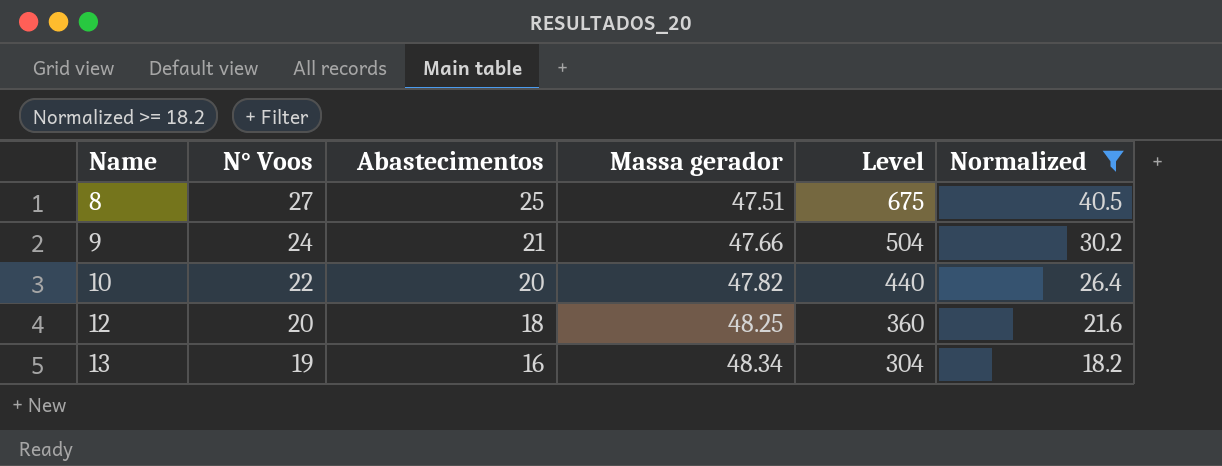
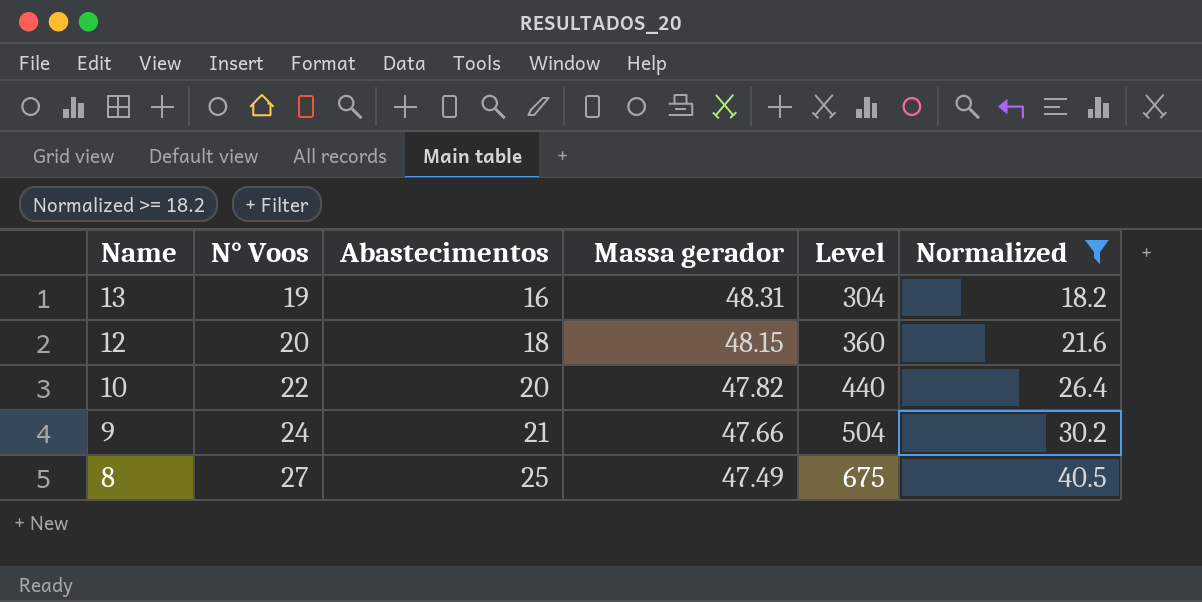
row order: Name ascending -> Name descending
13 | Massa gerador: 48.34 -> 48.31
12 | Massa gerador: 48.25 -> 48.15
8 | Massa gerador: 47.51 -> 47.49

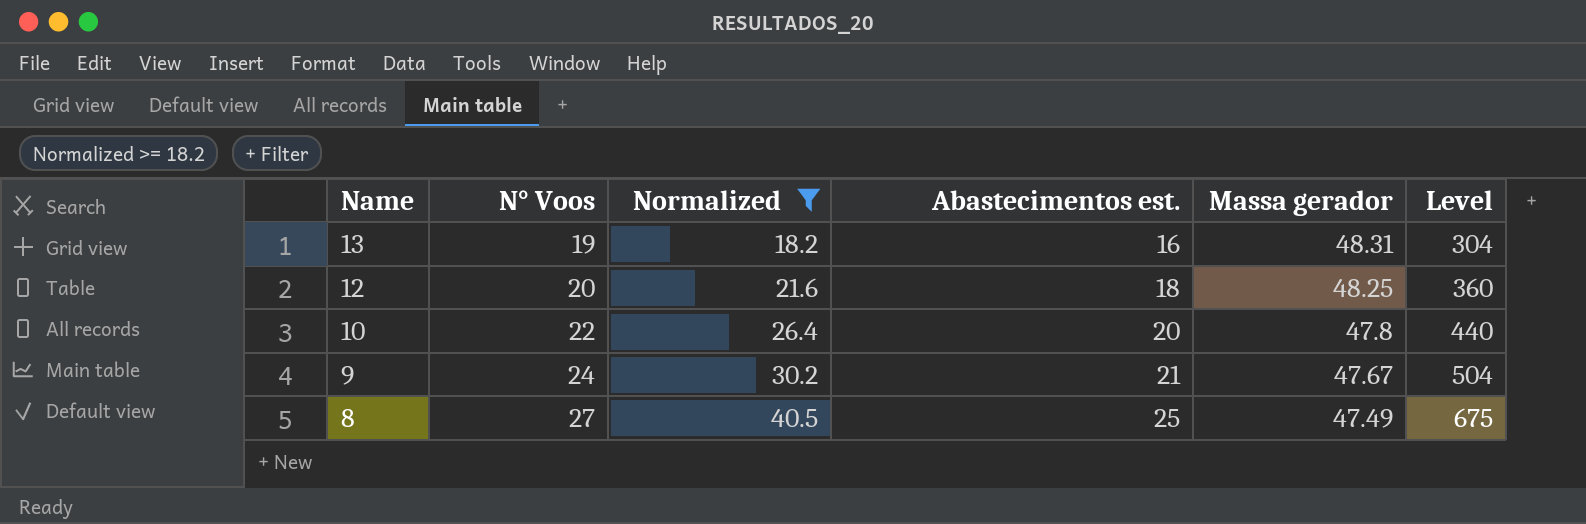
column Normalized | position: 6 -> 3
column name: Abastecimentos -> Abastecimentos est.
12 | Massa gerador: 48.15 -> 48.25
10 | Massa gerador: 47.82 -> 47.8
9 | Massa gerador: 47.66 -> 47.67

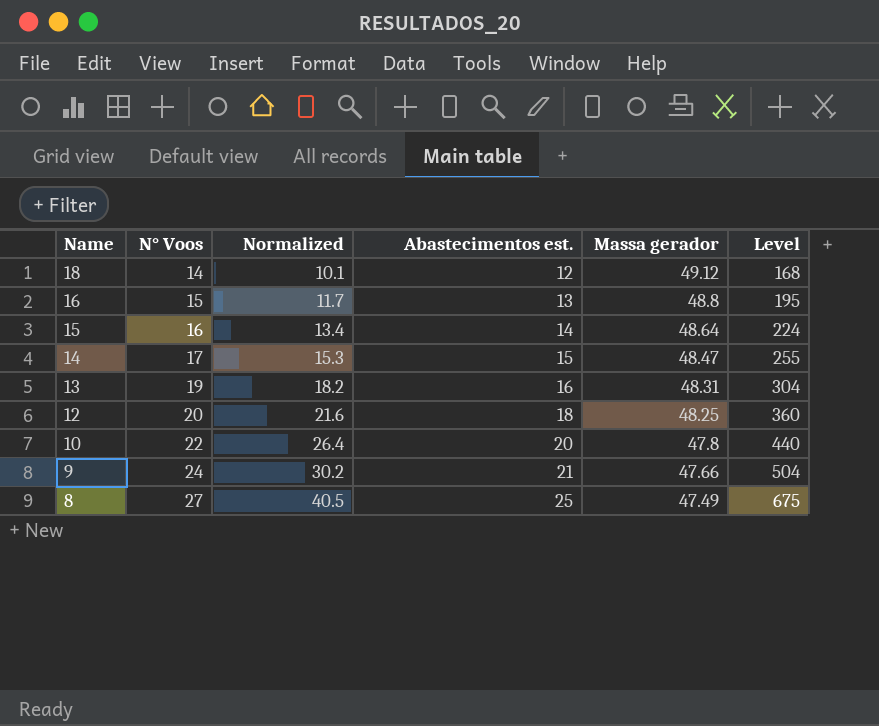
filter: Normalized >= 18.2 -> none
9 | Massa gerador: 47.67 -> 47.66

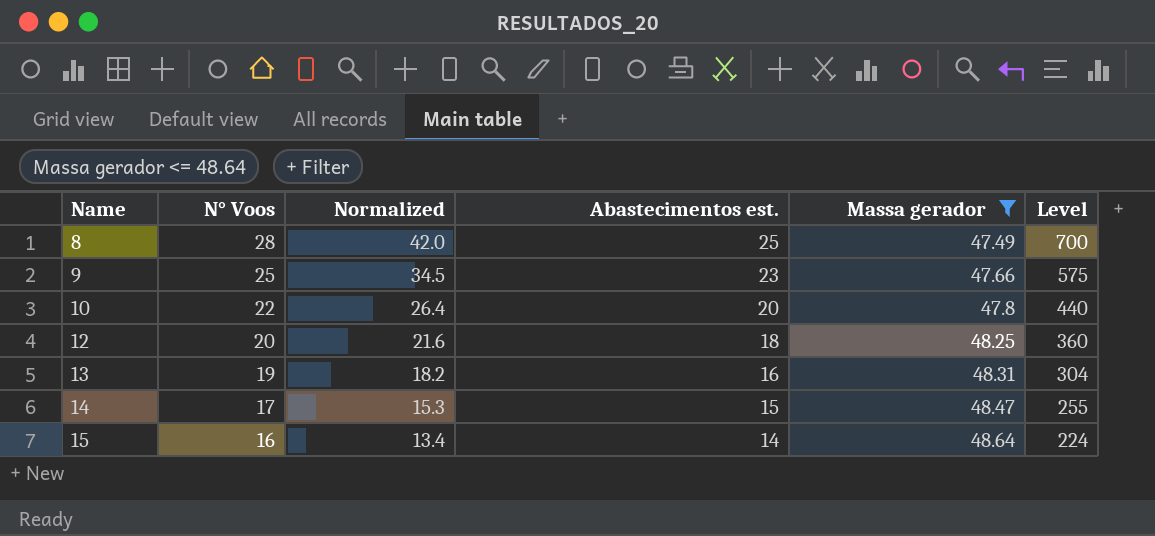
filter: none -> Massa gerador <= 48.64
row order: Name descending -> Name ascending
8 | N° Voos: 27 -> 28
8 | Normalized: 40.5 -> 42.0
8 | Level: 675 -> 700
9 | N° Voos: 24 -> 25
9 | Normalized: 30.2 -> 34.5
9 | Abastecimentos est.: 21 -> 23
9 | Level: 504 -> 575

